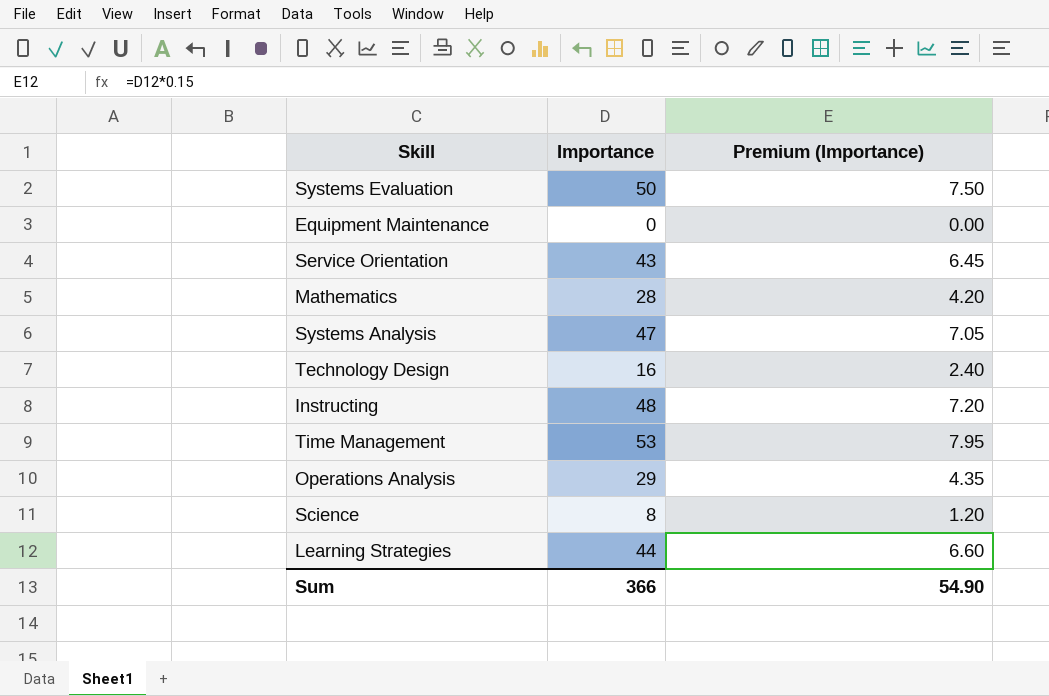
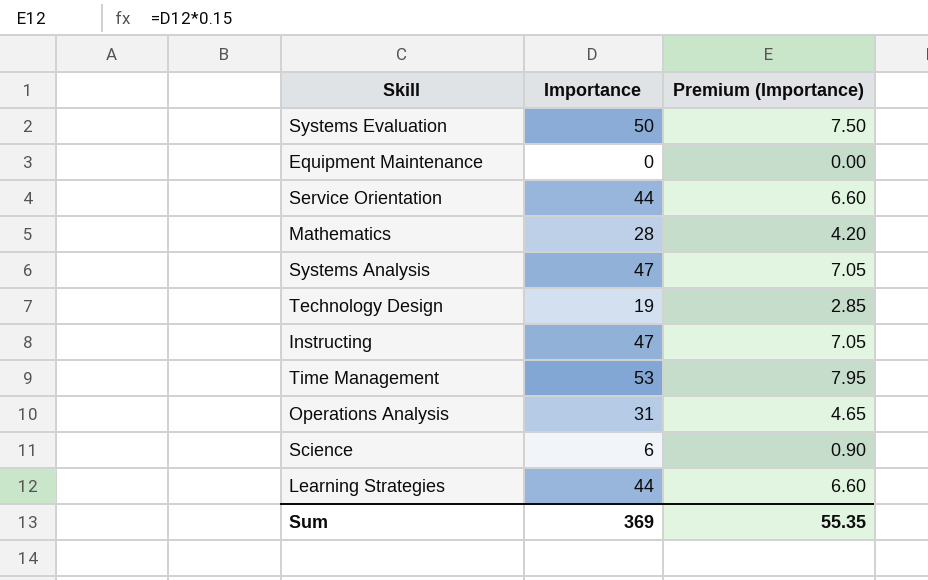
Service Orientation | Importance: 43 -> 44
Service Orientation | Premium (Importance): 6.45 -> 6.60
Technology Design | Importance: 16 -> 19
Technology Design | Premium (Importance): 2.40 -> 2.85
Instructing | Importance: 48 -> 47
Instructing | Premium (Importance): 7.20 -> 7.05
Operations Analysis | Importance: 29 -> 31
Operations Analysis | Premium (Importance): 4.35 -> 4.65
Science | Importance: 8 -> 6
Science | Premium (Importance): 1.20 -> 0.90
Sum | Importance: 366 -> 369
Sum | Premium (Importance): 54.90 -> 55.35

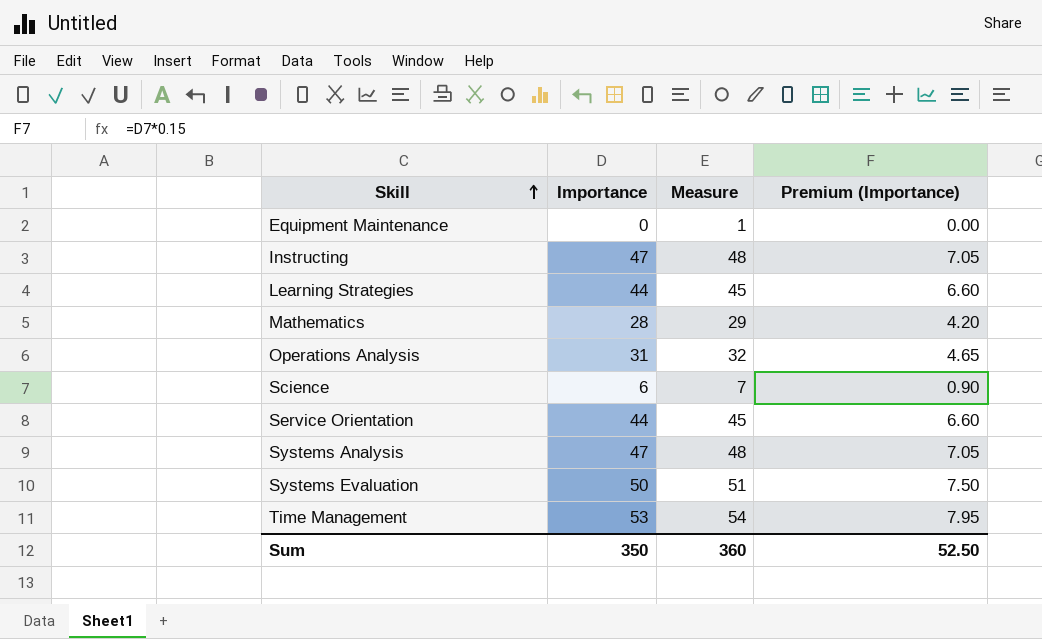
row order: none -> Skill ascending
column Measure | formula: none -> [Importance] + 1
row Technology Design: 19 | 2.85 -> none
Sum | Importance: 369 -> 350
Sum | Premium (Importance): 55.35 -> 52.50

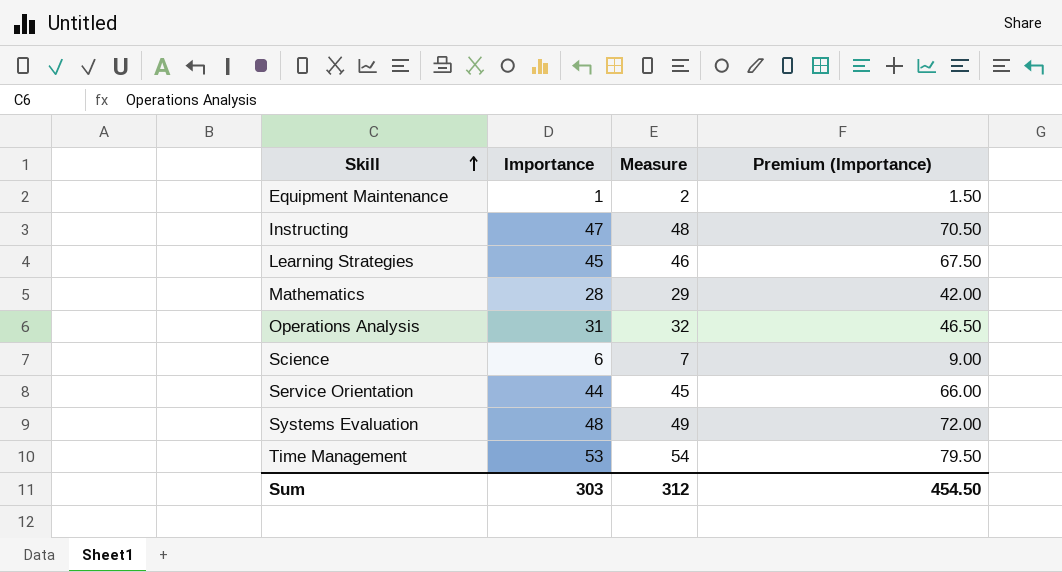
column Premium (Importance) | formula: [Importance] * 0.15 -> [Importance] * 1.5
row Systems Analysis: 47 | 48 | 7.05 -> none
Equipment Maintenance | Importance: 0 -> 1
Equipment Maintenance | Measure: 1 -> 2
Learning Strategies | Importance: 44 -> 45
Learning Strategies | Measure: 45 -> 46
Systems Evaluation | Importance: 50 -> 48
Systems Evaluation | Measure: 51 -> 49
Sum | Importance: 350 -> 303
Sum | Measure: 360 -> 312
Sum | Premium (Importance): 52.50 -> 454.50

